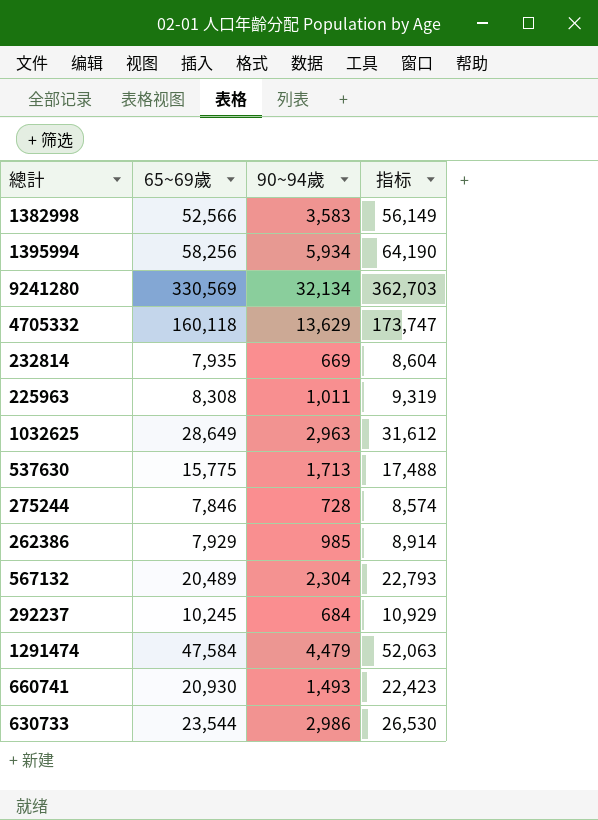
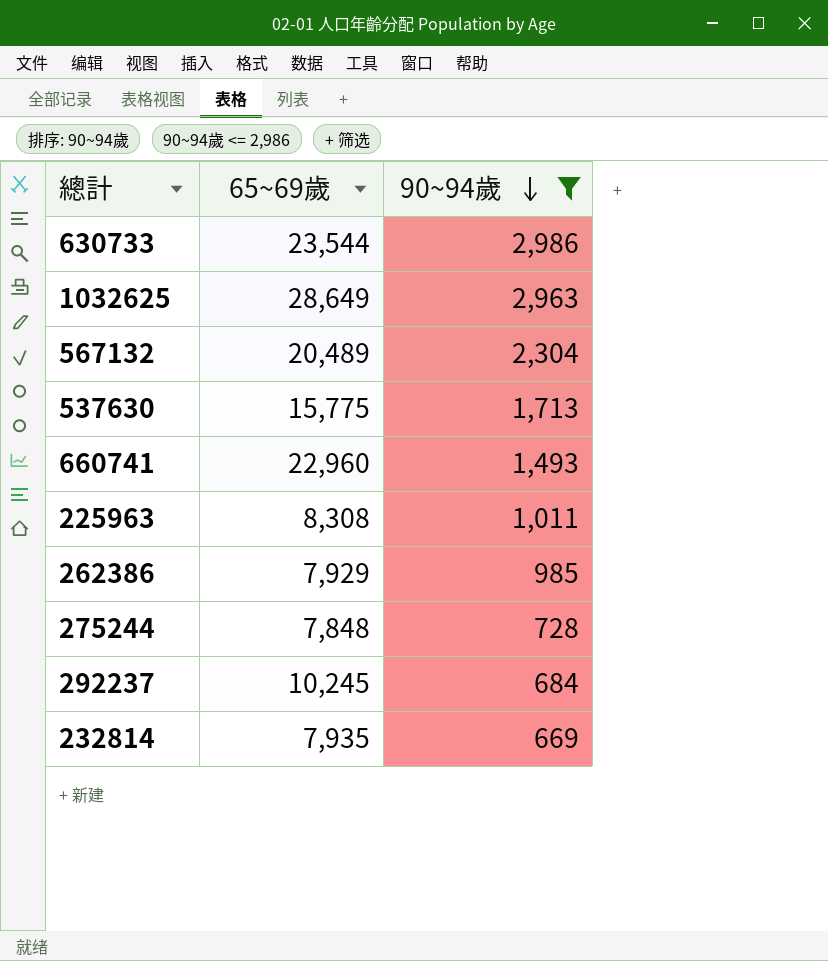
filter: none -> 90~94歲 <= 2,986
row order: none -> 90~94歲 descending
column 指标 | formula: [65~69歲] + [90~94歲] -> none
660741 | 65~69歲: 20,930 -> 22,960
275244 | 65~69歲: 7,846 -> 7,848

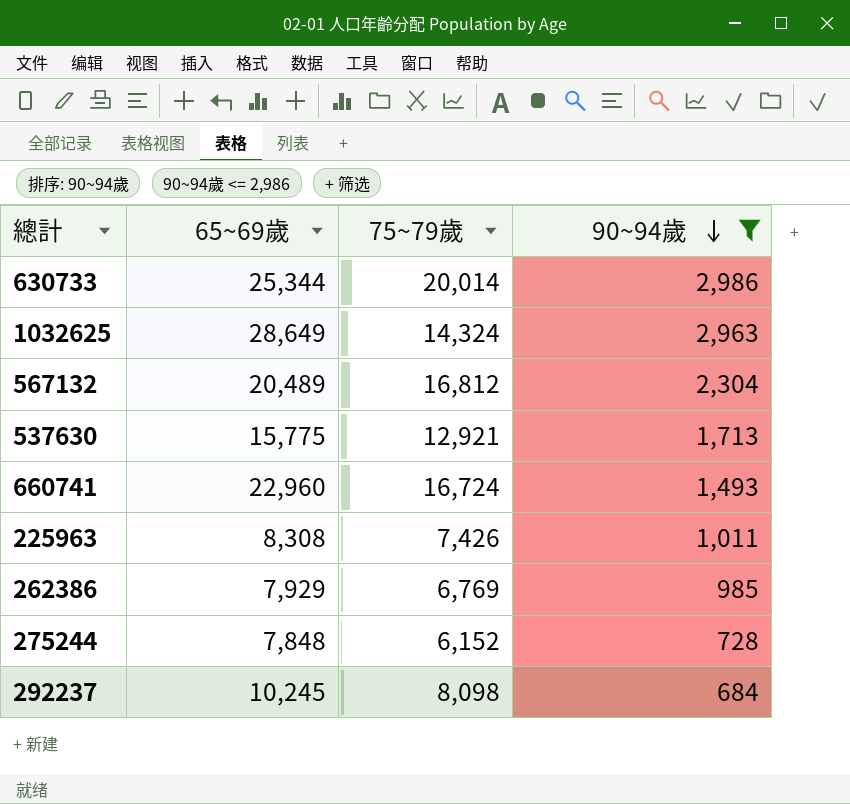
column 75~79歲 | position: none -> 3
row 232814: 7,935 | 669 -> none
630733 | 65~69歲: 23,544 -> 25,344

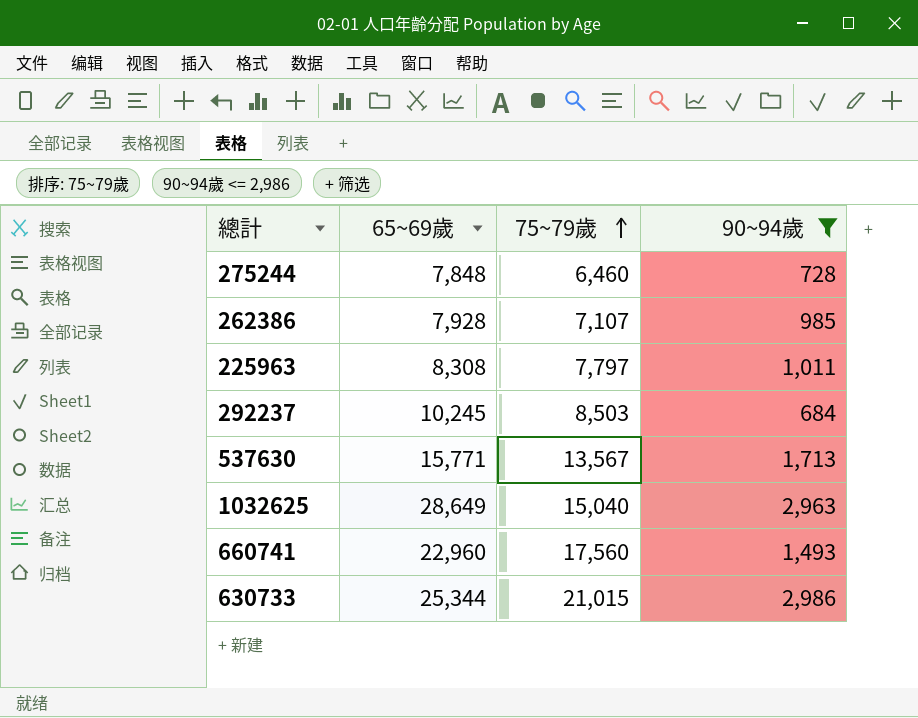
row order: 90~94歲 descending -> 75~79歲 ascending
row 567132: 20,489 | 16,812 | 2,304 -> none
275244 | 75~79歲: 6,152 -> 6,460
262386 | 65~69歲: 7,929 -> 7,928
262386 | 75~79歲: 6,769 -> 7,107
225963 | 75~79歲: 7,426 -> 7,797
292237 | 75~79歲: 8,098 -> 8,503
537630 | 65~69歲: 15,775 -> 15,771
537630 | 75~79歲: 12,921 -> 13,567
1032625 | 75~79歲: 14,324 -> 15,040
660741 | 75~79歲: 16,724 -> 17,560
630733 | 75~79歲: 20,014 -> 21,015

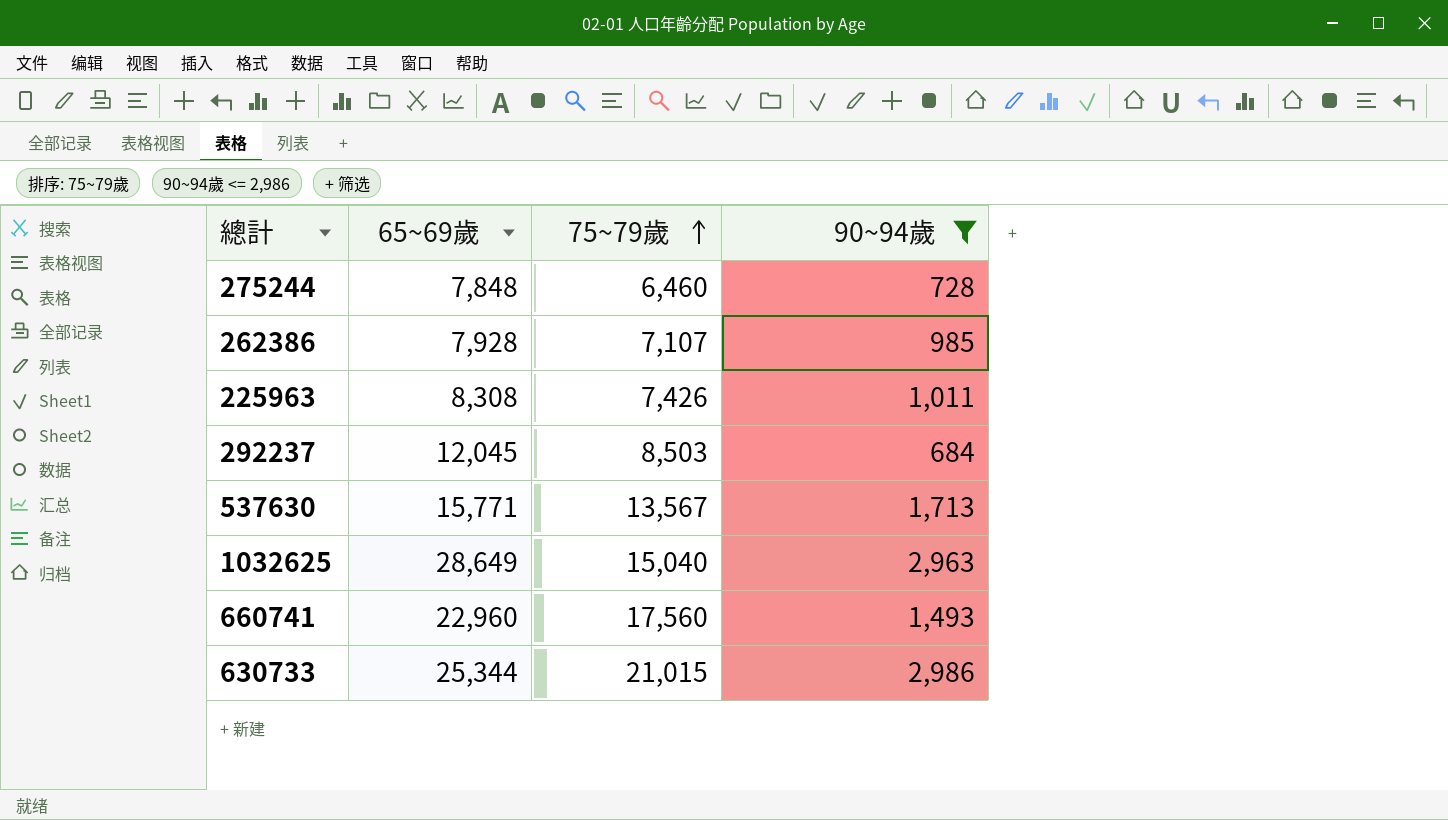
225963 | 75~79歲: 7,797 -> 7,426
292237 | 65~69歲: 10,245 -> 12,045

